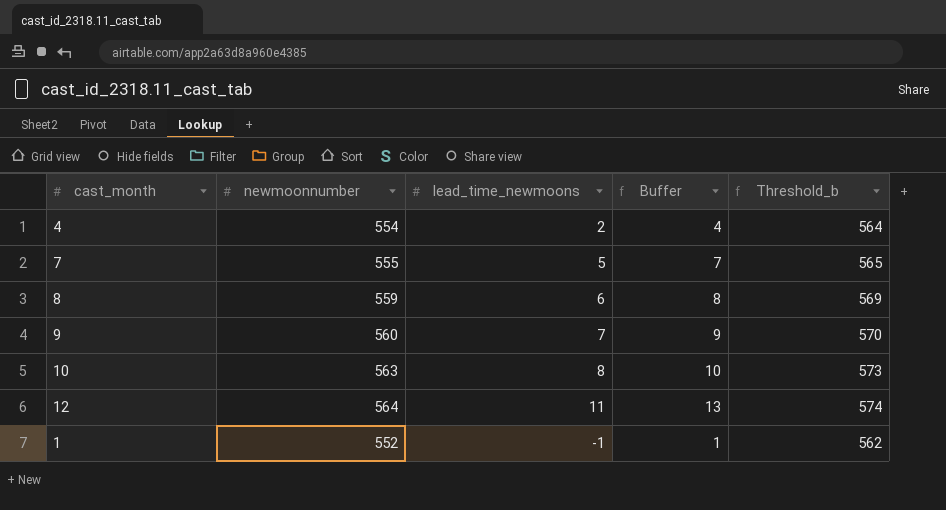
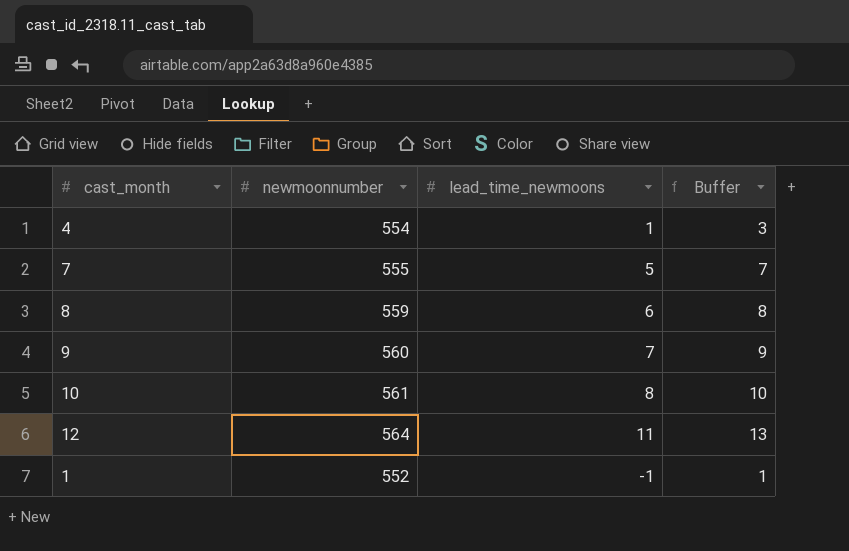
column Threshold_b | formula: [newmoonnumber] + 10 -> none
4 | lead_time_newmoons: 2 -> 1
4 | Buffer: 4 -> 3
10 | newmoonnumber: 563 -> 561

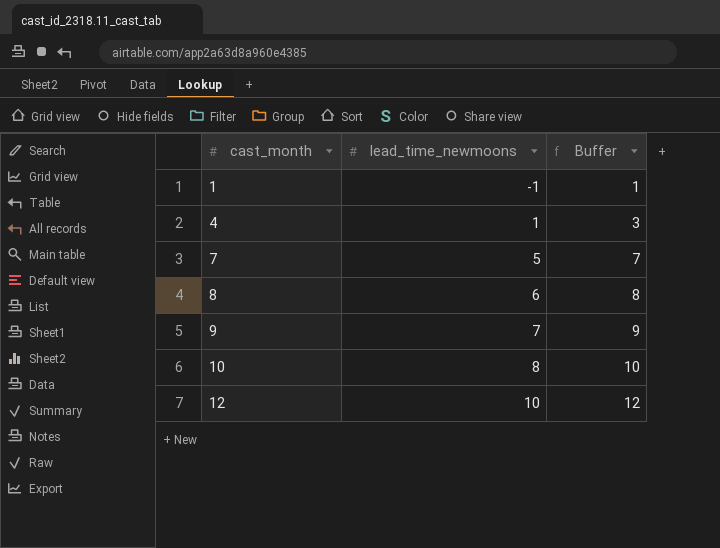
row order: none -> cast_month ascending
column newmoonnumber | position: 2 -> none
12 | lead_time_newmoons: 11 -> 10
12 | Buffer: 13 -> 12

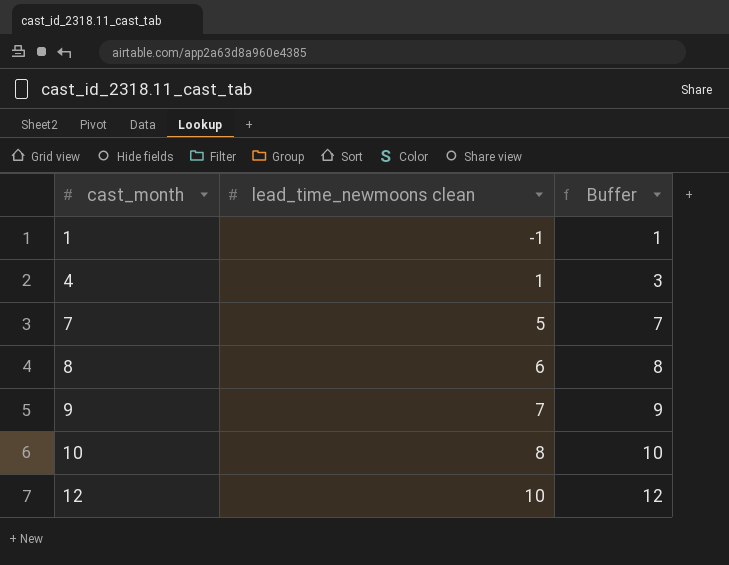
column name: lead_time_newmoons -> lead_time_newmoons clean

